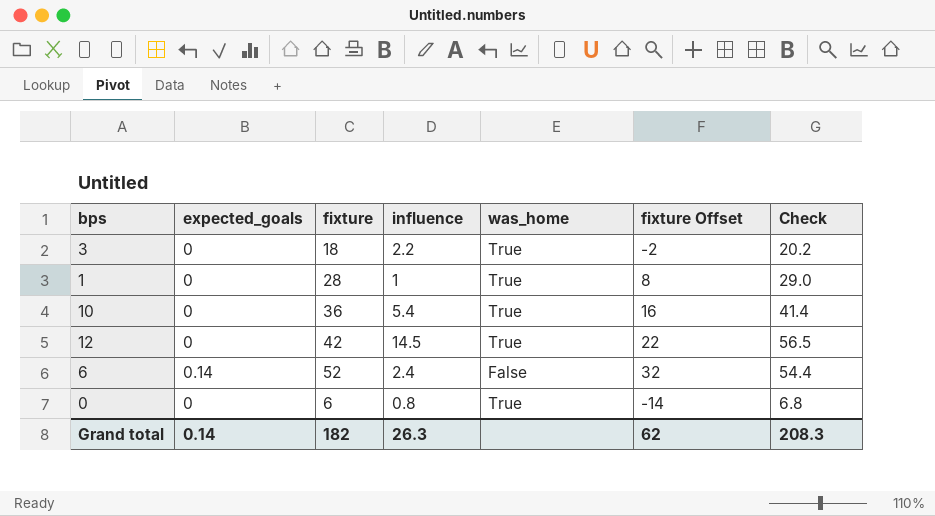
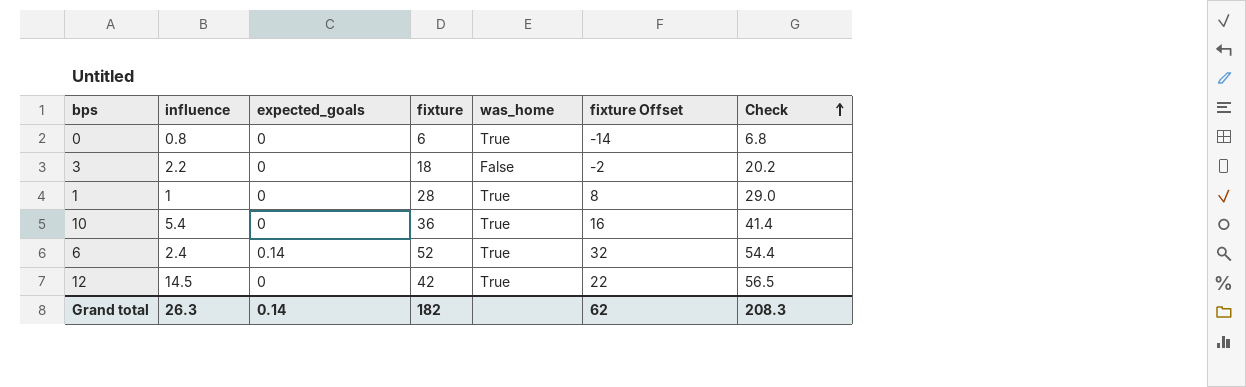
row order: none -> Check ascending
column influence | position: 4 -> 2
3 | was_home: True -> False
6 | was_home: False -> True

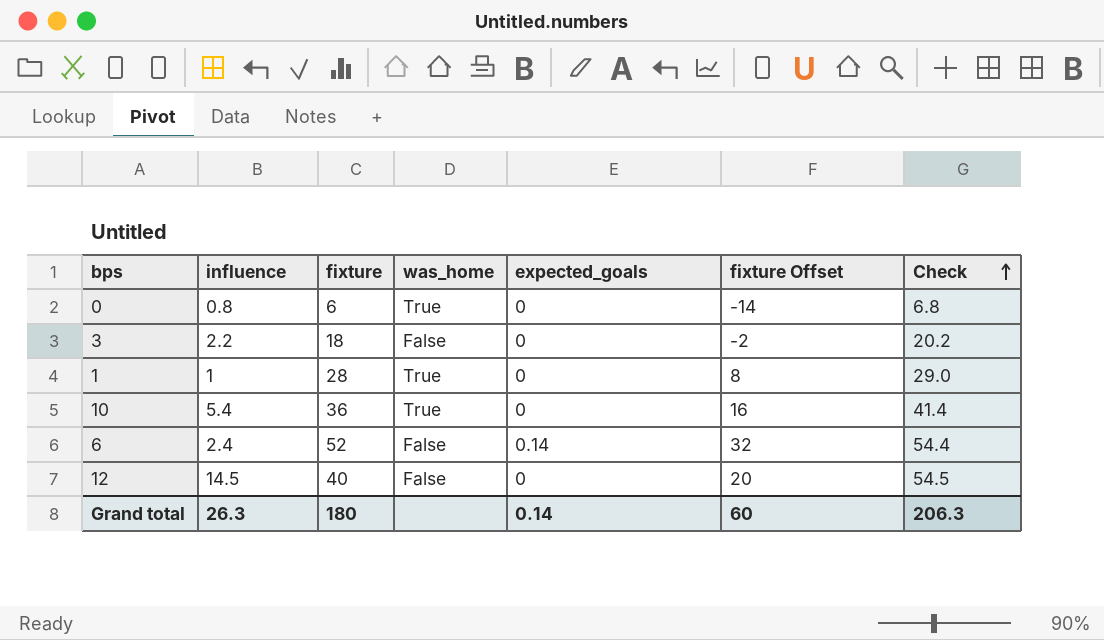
column expected_goals | position: 3 -> 5
6 | was_home: True -> False
12 | fixture: 42 -> 40
12 | was_home: True -> False
12 | fixture Offset: 22 -> 20
12 | Check: 56.5 -> 54.5
Grand total | fixture: 182 -> 180
Grand total | fixture Offset: 62 -> 60
Grand total | Check: 208.3 -> 206.3

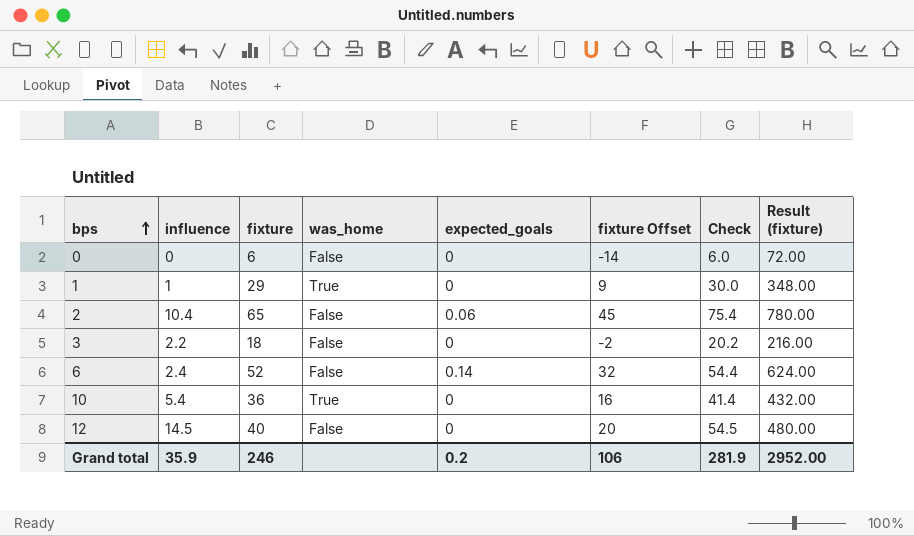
row order: Check ascending -> bps ascending
column Result (fixture) | formula: none -> [fixture] * 12
0 | influence: 0.8 -> 0
0 | was_home: True -> False
0 | Check: 6.8 -> 6.0
1 | fixture: 28 -> 29
1 | fixture Offset: 8 -> 9
1 | Check: 29.0 -> 30.0
row 2: none -> 10.4 | 65 | False | 0.06 | 45 | 75.4 | 780.00
Grand total | influence: 26.3 -> 35.9
Grand total | fixture: 180 -> 246
Grand total | expected_goals: 0.14 -> 0.2
Grand total | fixture Offset: 60 -> 106
Grand total | Check: 206.3 -> 281.9

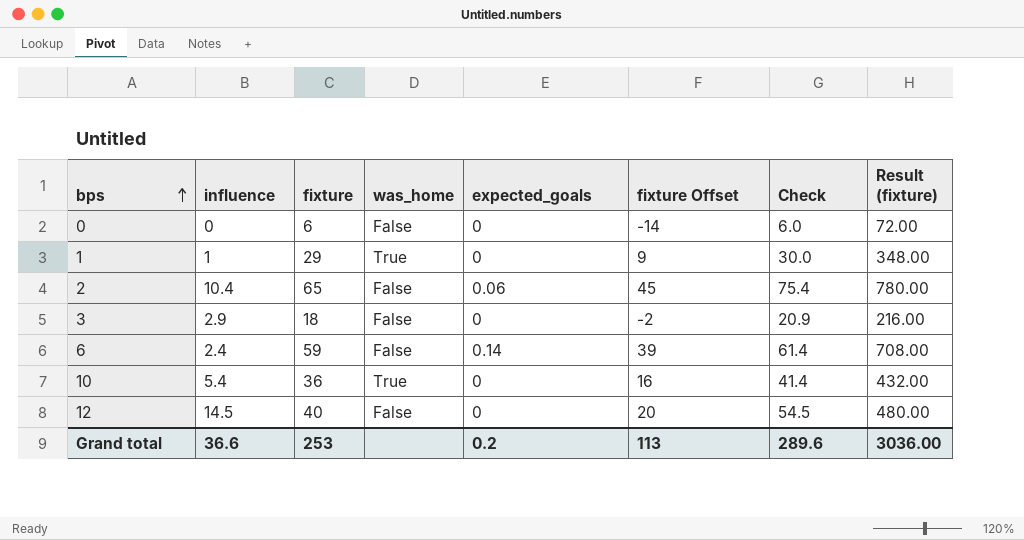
3 | influence: 2.2 -> 2.9
3 | Check: 20.2 -> 20.9
6 | fixture: 52 -> 59
6 | fixture Offset: 32 -> 39
6 | Check: 54.4 -> 61.4
6 | Result (fixture): 624.00 -> 708.00
Grand total | influence: 35.9 -> 36.6
Grand total | fixture: 246 -> 253
Grand total | fixture Offset: 106 -> 113
Grand total | Check: 281.9 -> 289.6
Grand total | Result (fixture): 2952.00 -> 3036.00

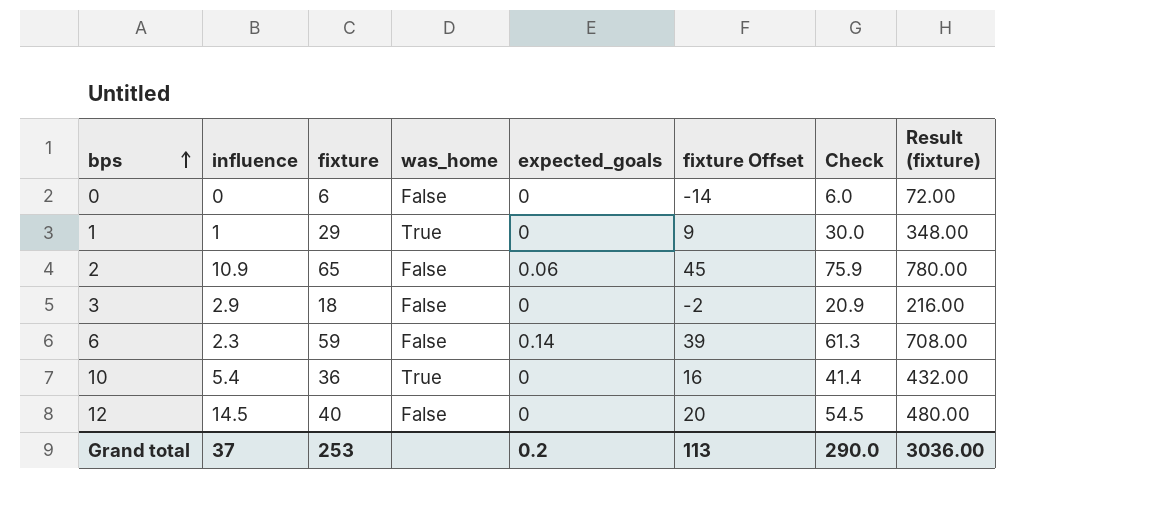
2 | influence: 10.4 -> 10.9
2 | Check: 75.4 -> 75.9
6 | influence: 2.4 -> 2.3
6 | Check: 61.4 -> 61.3
Grand total | influence: 36.6 -> 37
Grand total | Check: 289.6 -> 290.0

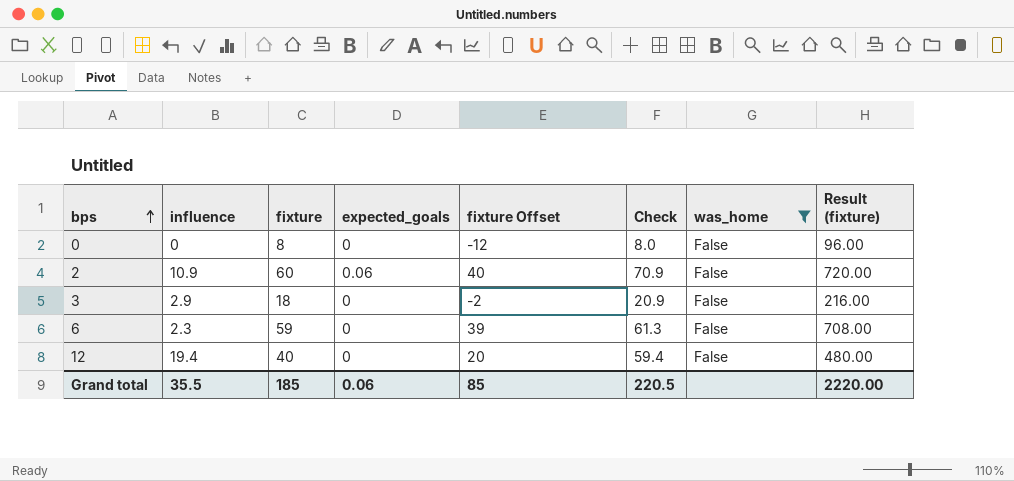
filter: none -> was_home = False
column was_home | position: 4 -> 7
0 | fixture: 6 -> 8
0 | fixture Offset: -14 -> -12
0 | Check: 6.0 -> 8.0
0 | Result (fixture): 72.00 -> 96.00
2 | fixture: 65 -> 60
2 | fixture Offset: 45 -> 40
2 | Check: 75.9 -> 70.9
2 | Result (fixture): 780.00 -> 720.00
6 | expected_goals: 0.14 -> 0
12 | influence: 14.5 -> 19.4
12 | Check: 54.5 -> 59.4
Grand total | influence: 37 -> 35.5
Grand total | fixture: 253 -> 185
Grand total | expected_goals: 0.2 -> 0.06
Grand total | fixture Offset: 113 -> 85
Grand total | Check: 290.0 -> 220.5
Grand total | Result (fixture): 3036.00 -> 2220.00

